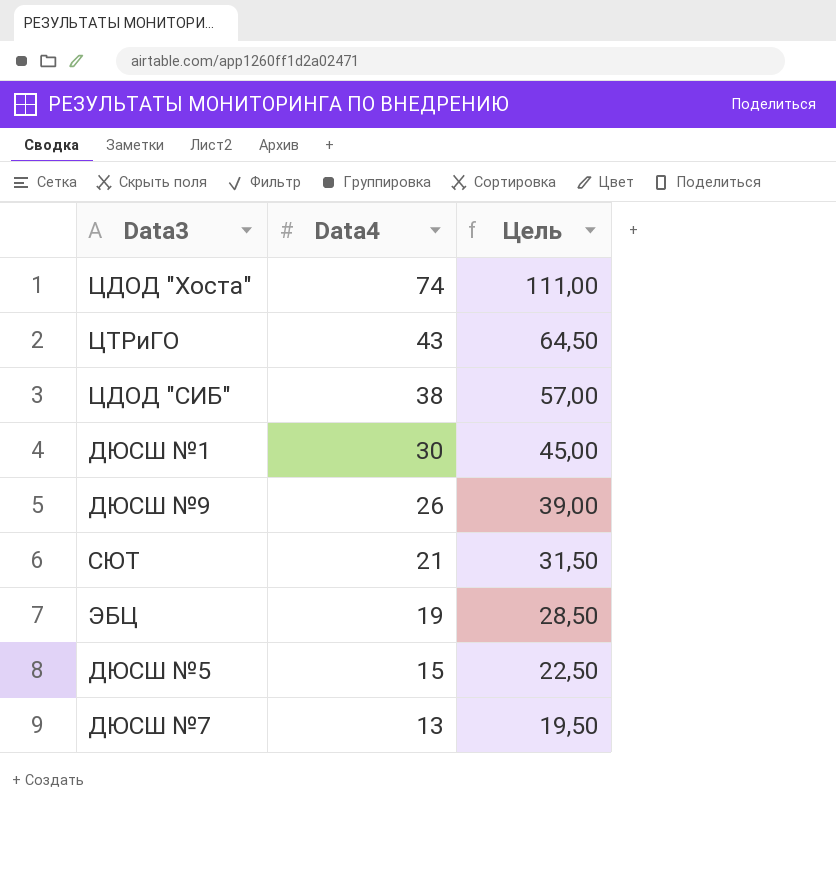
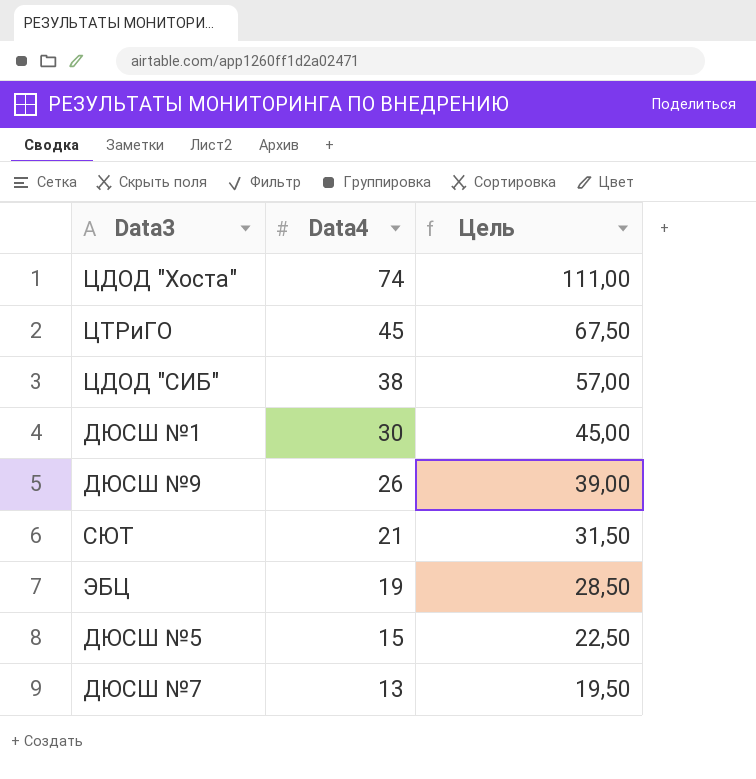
ЦТРиГО | Data4: 43 -> 45
ЦТРиГО | Цель: 64,50 -> 67,50

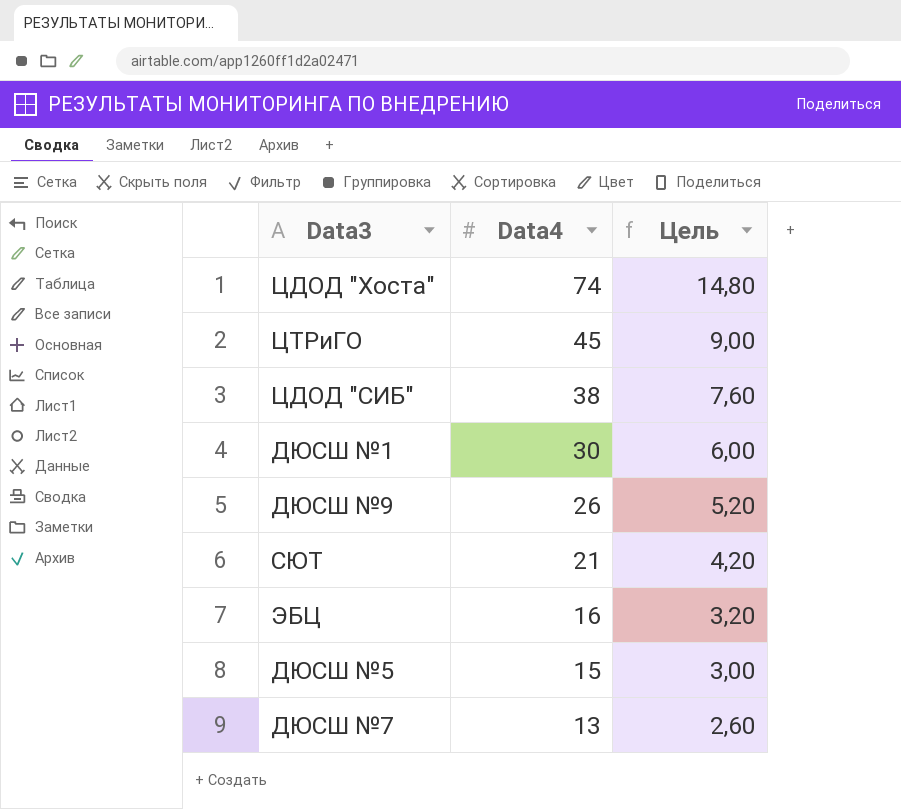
column Цель | formula: [Data4] * 1,5 -> [Data4] * 0,2
ЭБЦ | Data4: 19 -> 16

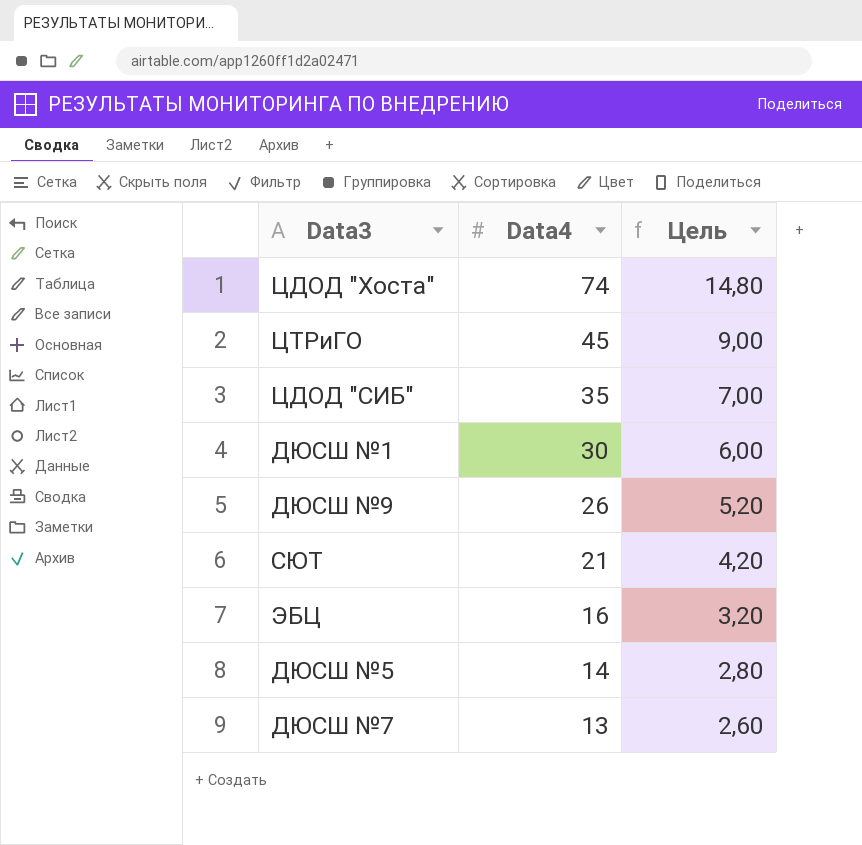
ЦДОД "СИБ" | Data4: 38 -> 35
ЦДОД "СИБ" | Цель: 7,60 -> 7,00
ДЮСШ №5 | Data4: 15 -> 14
ДЮСШ №5 | Цель: 3,00 -> 2,80

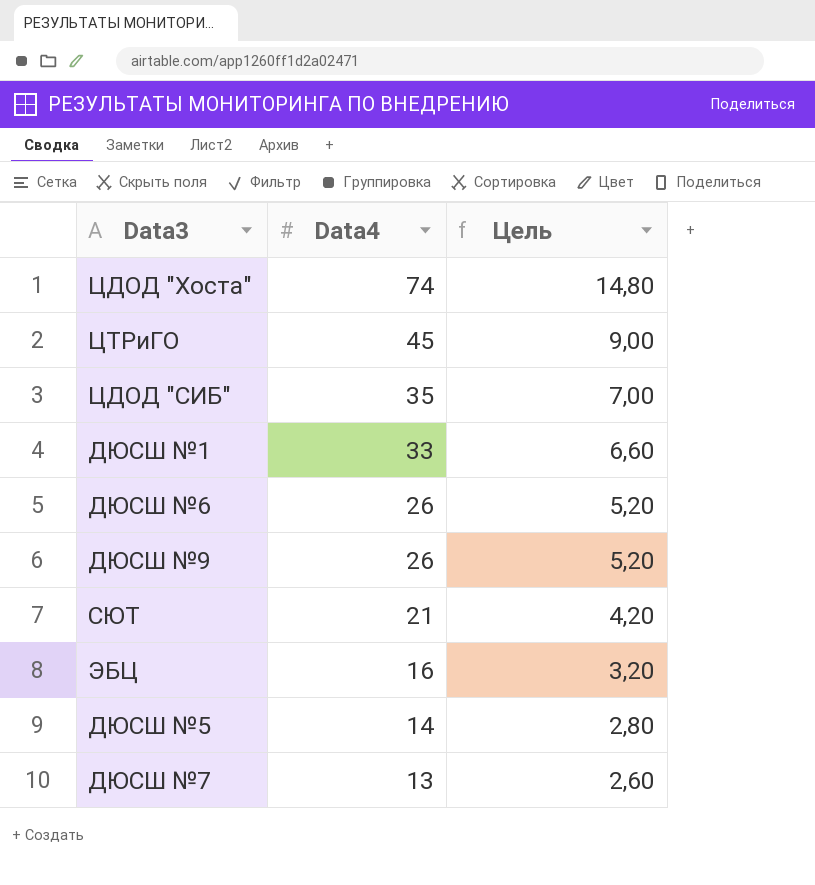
ДЮСШ №1 | Data4: 30 -> 33
ДЮСШ №1 | Цель: 6,00 -> 6,60
row ДЮСШ №6: none -> 26 | 5,20

